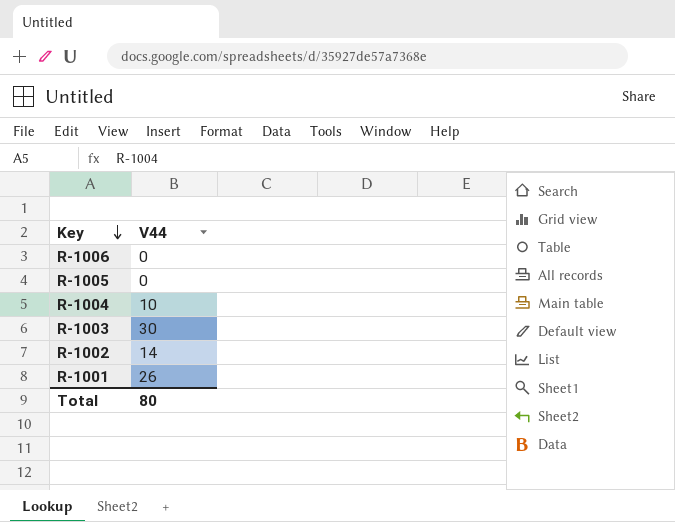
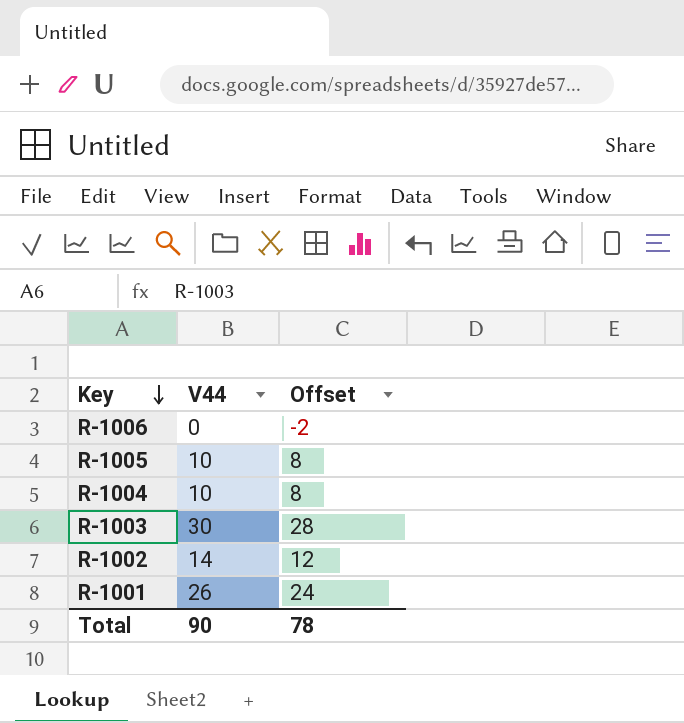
column Offset | formula: none -> [V44] - 2
R-1005 | V44: 0 -> 10
Total | V44: 80 -> 90

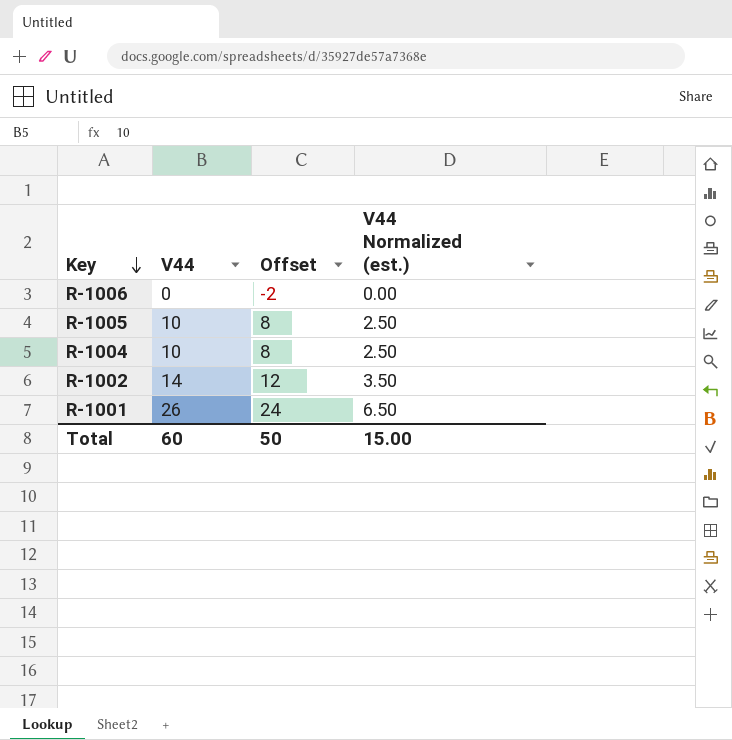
column V44 Normalized (est.) | formula: none -> [V44] * 0.25
row R-1003: 30 | 28 -> none
Total | V44: 90 -> 60
Total | Offset: 78 -> 50

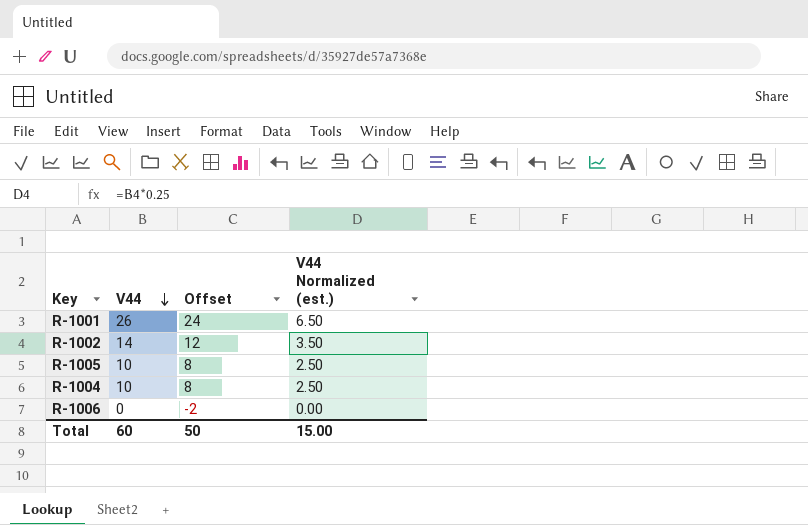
row order: Key descending -> V44 descending

